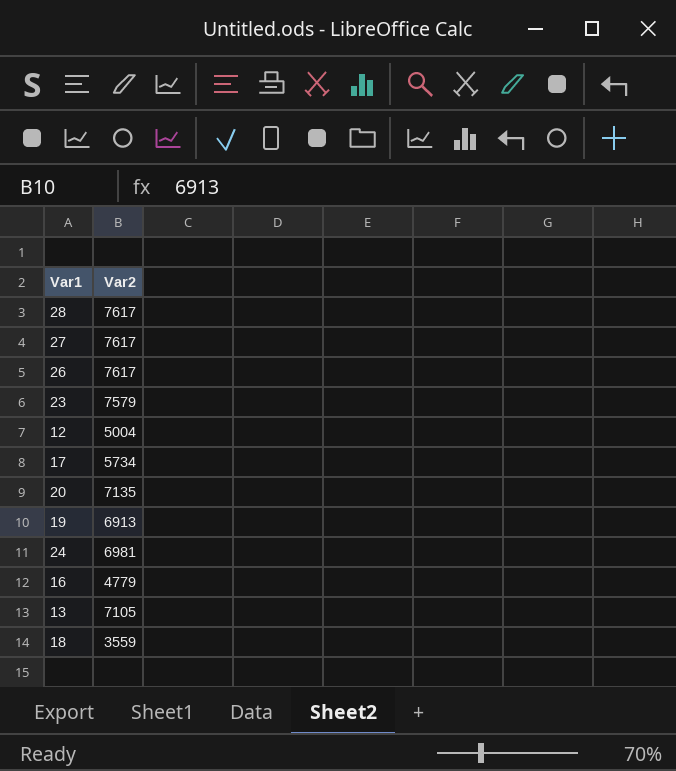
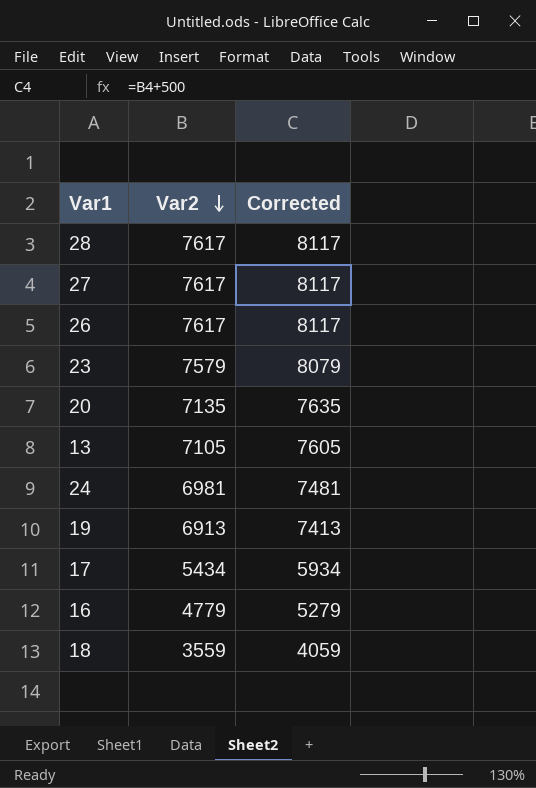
row order: none -> Var2 descending
column Corrected | formula: none -> [Var2] + 500
row 12: 5004 -> none
17 | Var2: 5734 -> 5434

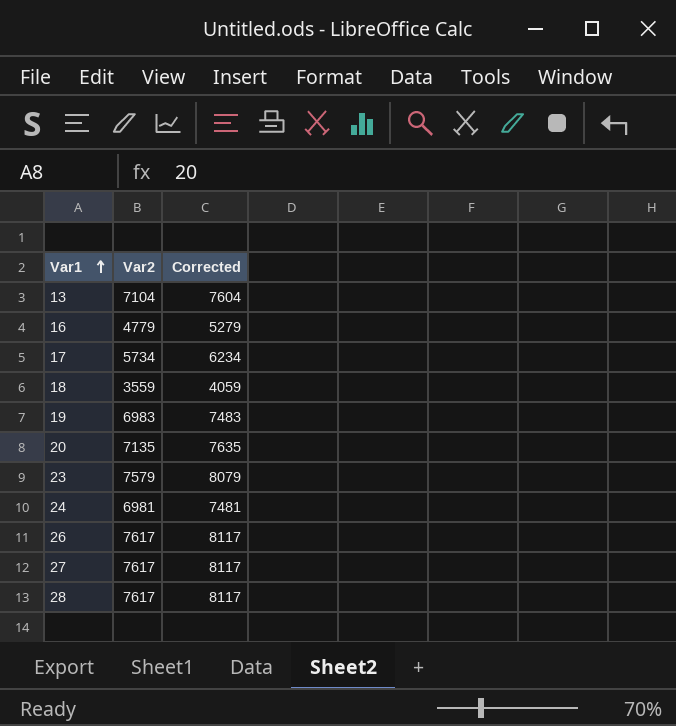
row order: Var2 descending -> Var1 ascending
13 | Var2: 7105 -> 7104
13 | Corrected: 7605 -> 7604
17 | Var2: 5434 -> 5734
17 | Corrected: 5934 -> 6234
19 | Var2: 6913 -> 6983
19 | Corrected: 7413 -> 7483

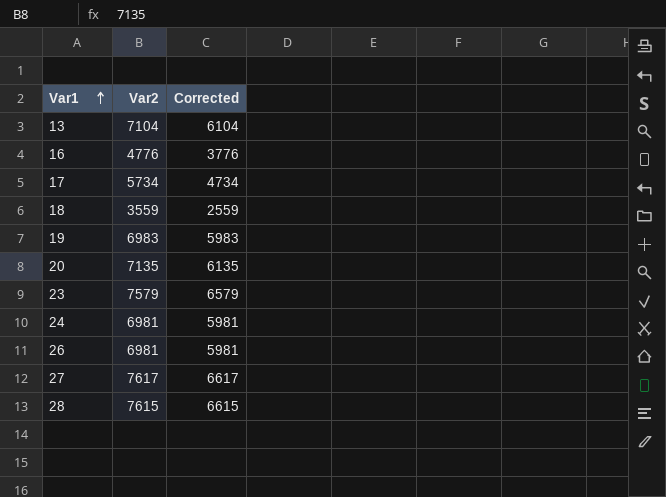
column Corrected | formula: [Var2] + 500 -> [Var2] - 1000
16 | Var2: 4779 -> 4776
26 | Var2: 7617 -> 6981
28 | Var2: 7617 -> 7615

